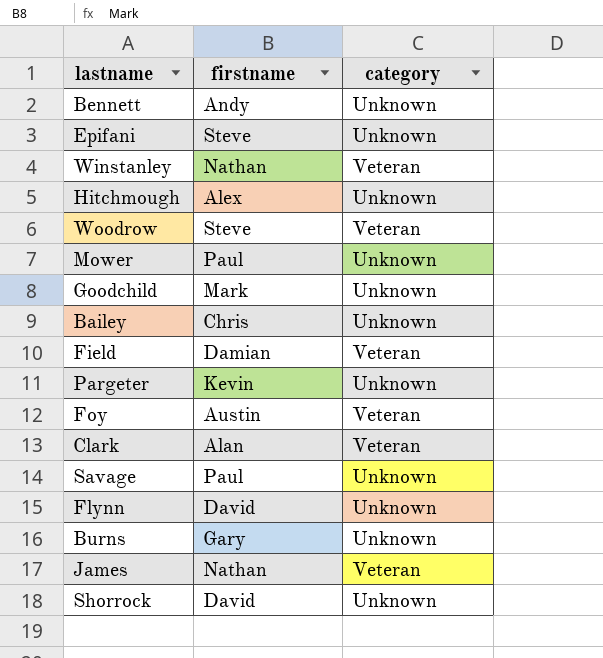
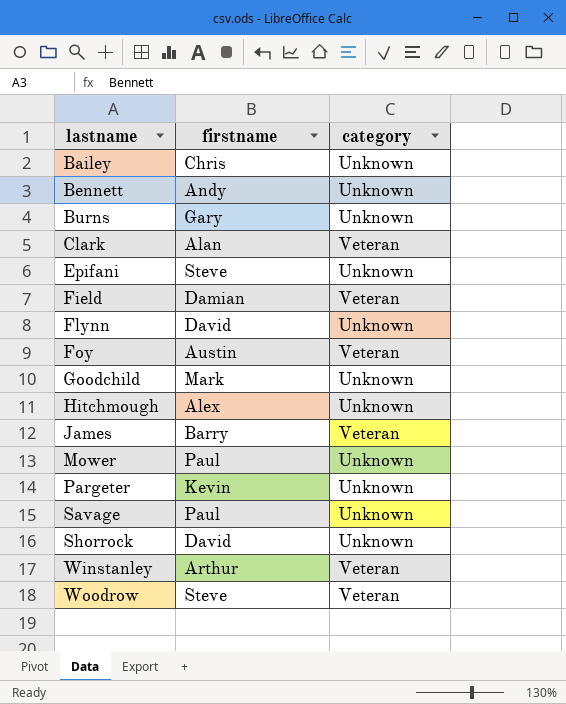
row order: none -> lastname ascending
James | firstname: Nathan -> Barry
Winstanley | firstname: Nathan -> Arthur

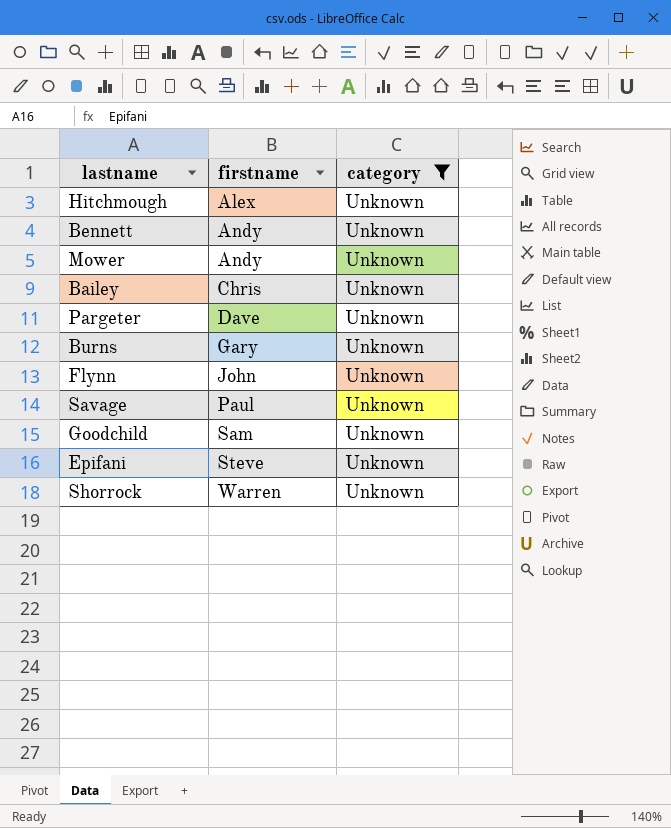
filter: none -> category = Unknown
row order: lastname ascending -> firstname ascending
Mower | firstname: Paul -> Andy
Pargeter | firstname: Kevin -> Dave
Flynn | firstname: David -> John
Goodchild | firstname: Mark -> Sam
Shorrock | firstname: David -> Warren

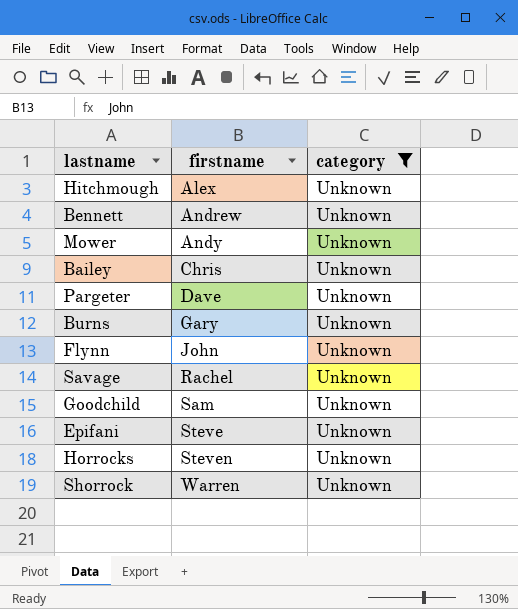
Bennett | firstname: Andy -> Andrew
Savage | firstname: Paul -> Rachel
row Horrocks: none -> Steven | Unknown

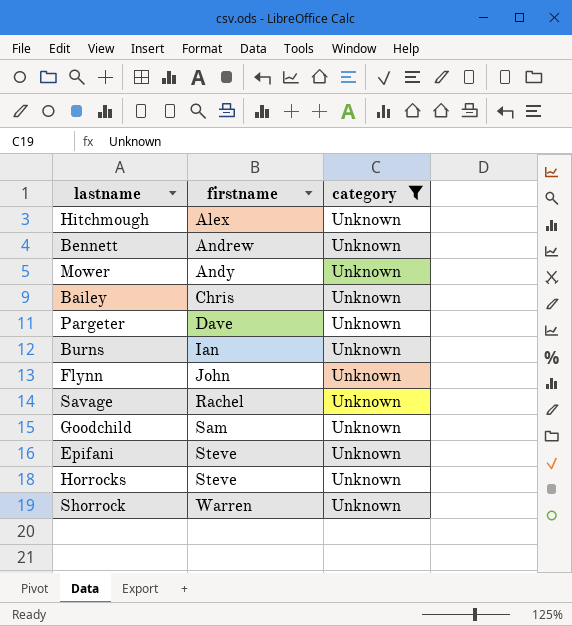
Burns | firstname: Gary -> Ian
Horrocks | firstname: Steven -> Steve

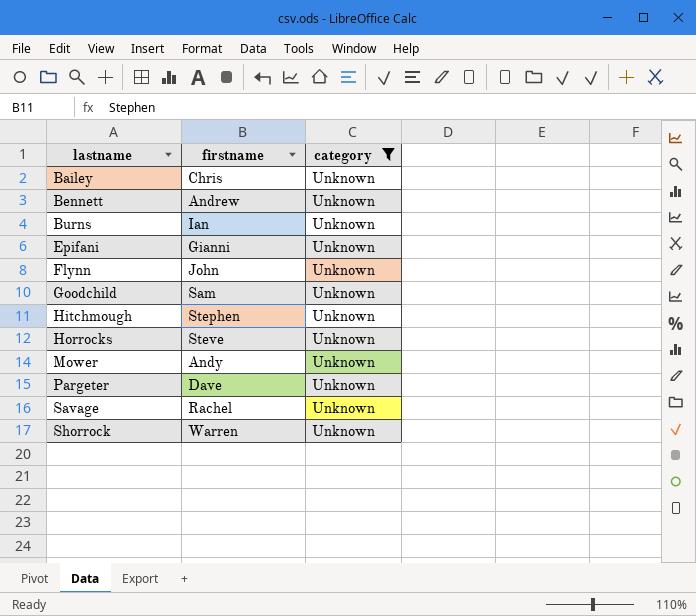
row order: firstname ascending -> lastname ascending
Epifani | firstname: Steve -> Gianni
Hitchmough | firstname: Alex -> Stephen

